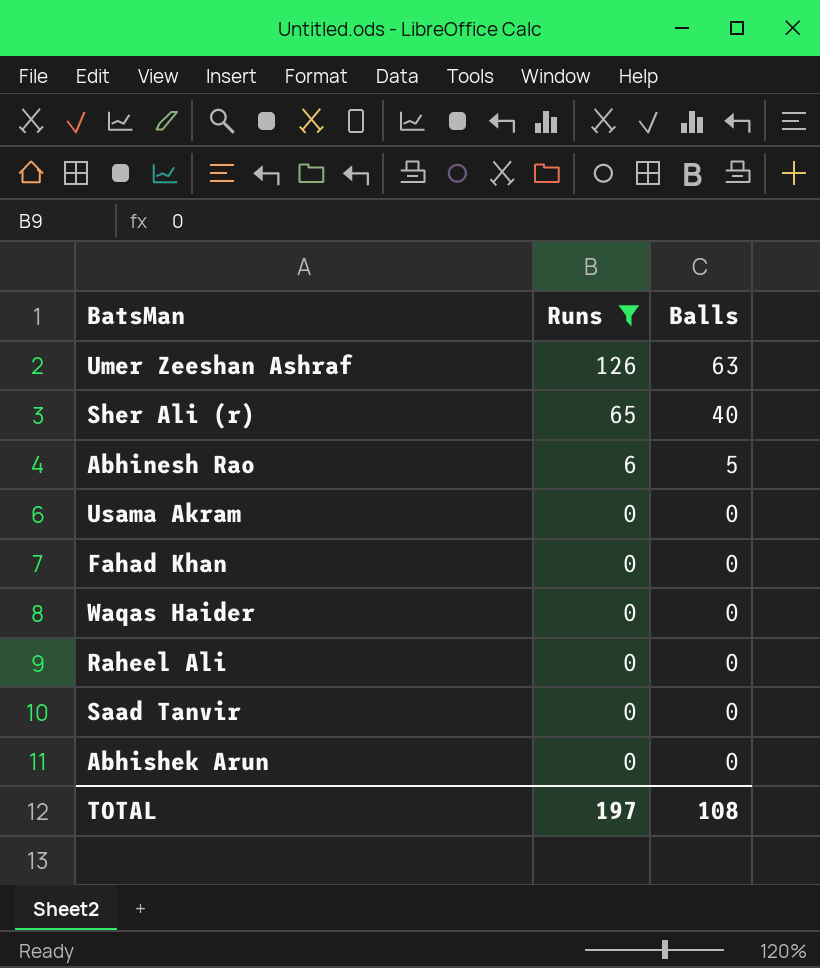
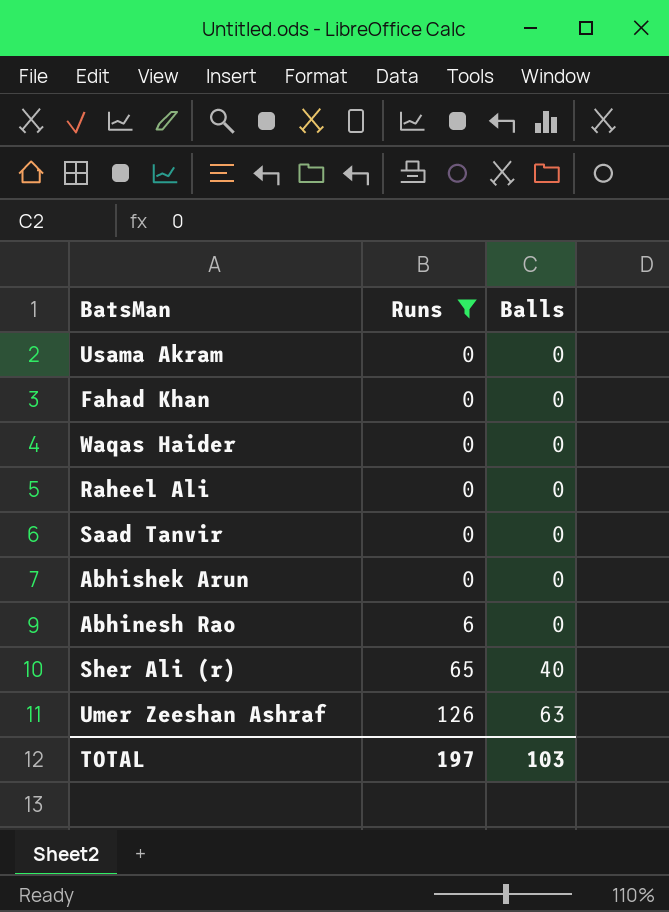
row order: Runs descending -> Runs ascending
Abhinesh Rao | Balls: 5 -> 0
TOTAL | Balls: 108 -> 103

